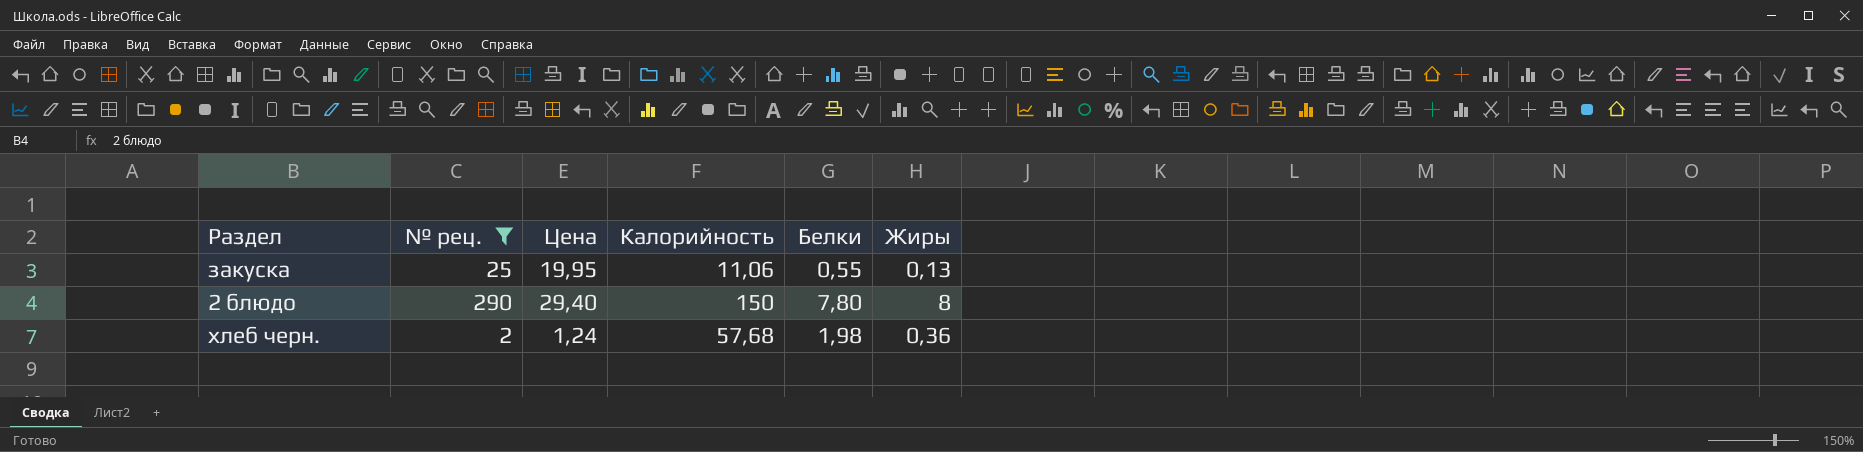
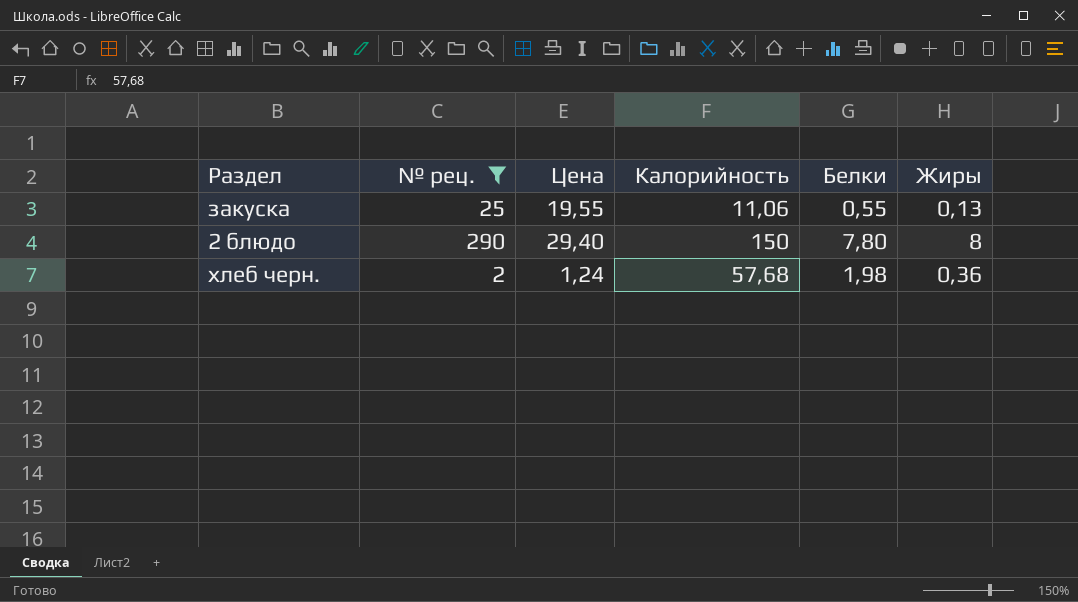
закуска | Цена: 19,95 -> 19,55

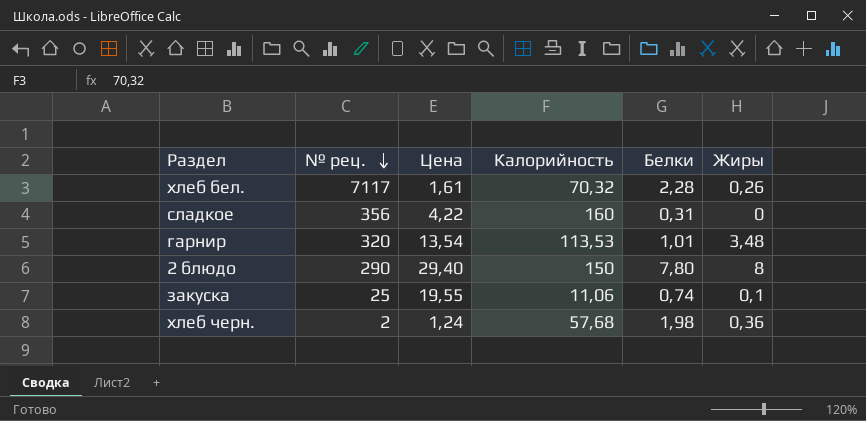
filter: № рец. <= 290 -> none
row order: none -> № рец. descending
закуска | Белки: 0,55 -> 0,74
закуска | Жиры: 0,13 -> 0,1

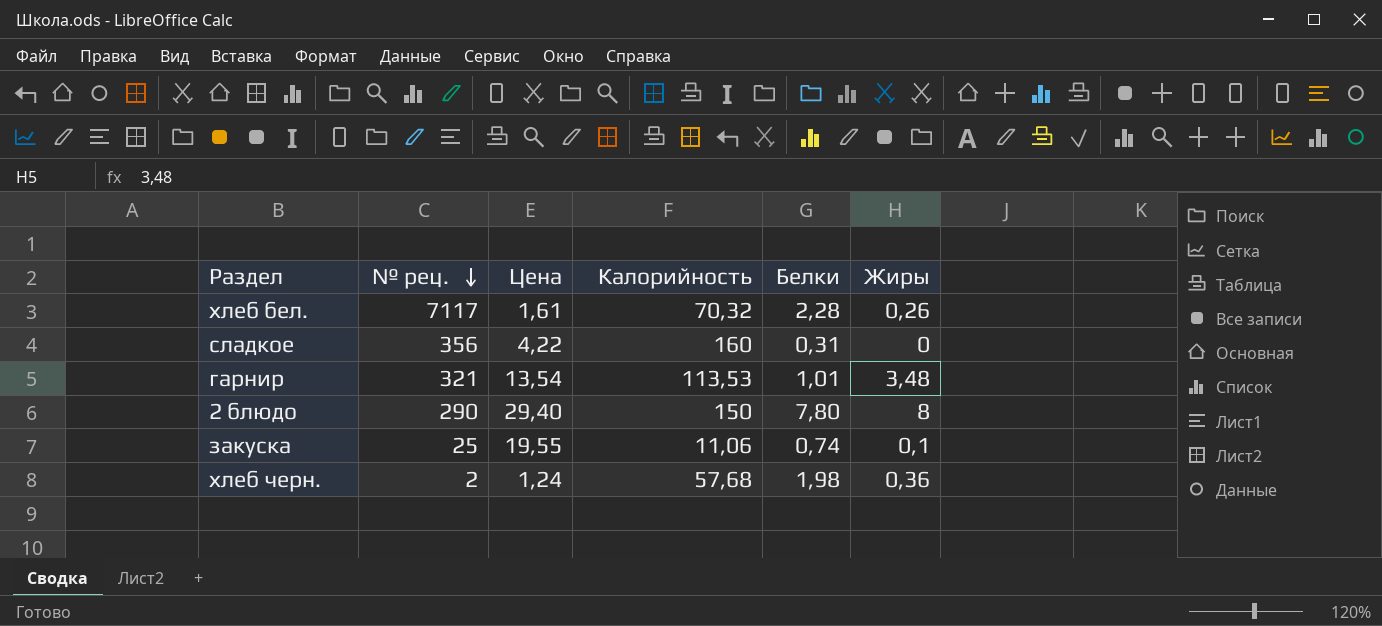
гарнир | № рец.: 320 -> 321

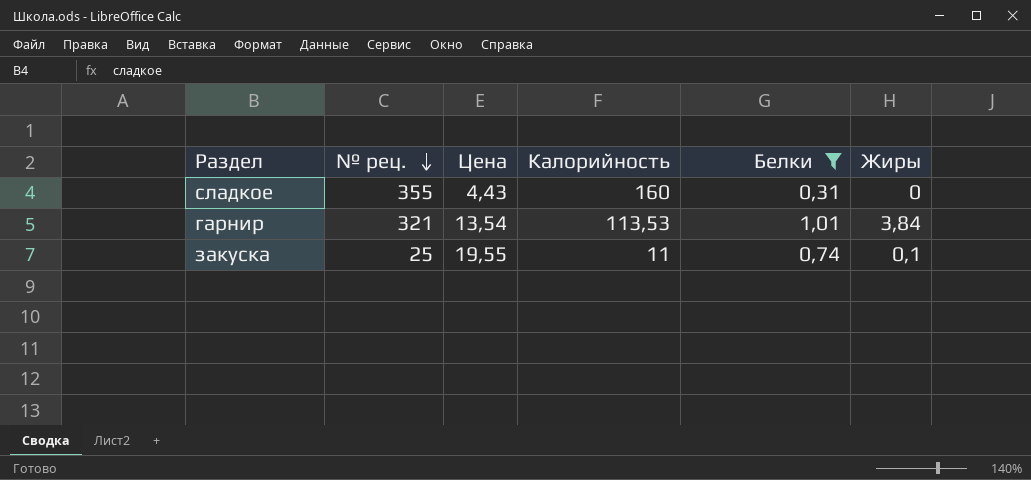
filter: none -> Белки <= 1,01
сладкое | № рец.: 356 -> 355
сладкое | Цена: 4,22 -> 4,43
гарнир | Жиры: 3,48 -> 3,84
закуска | Калорийность: 11,06 -> 11

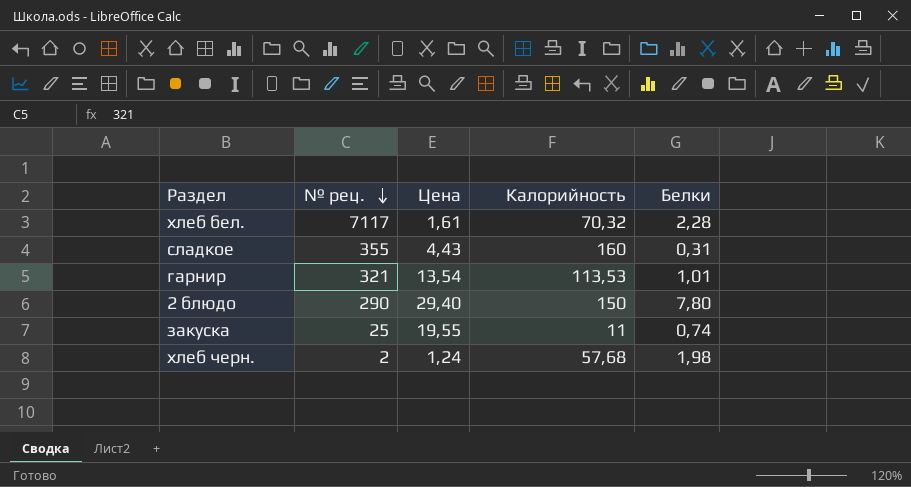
filter: Белки <= 1,01 -> none
column Жиры | position: 6 -> none

